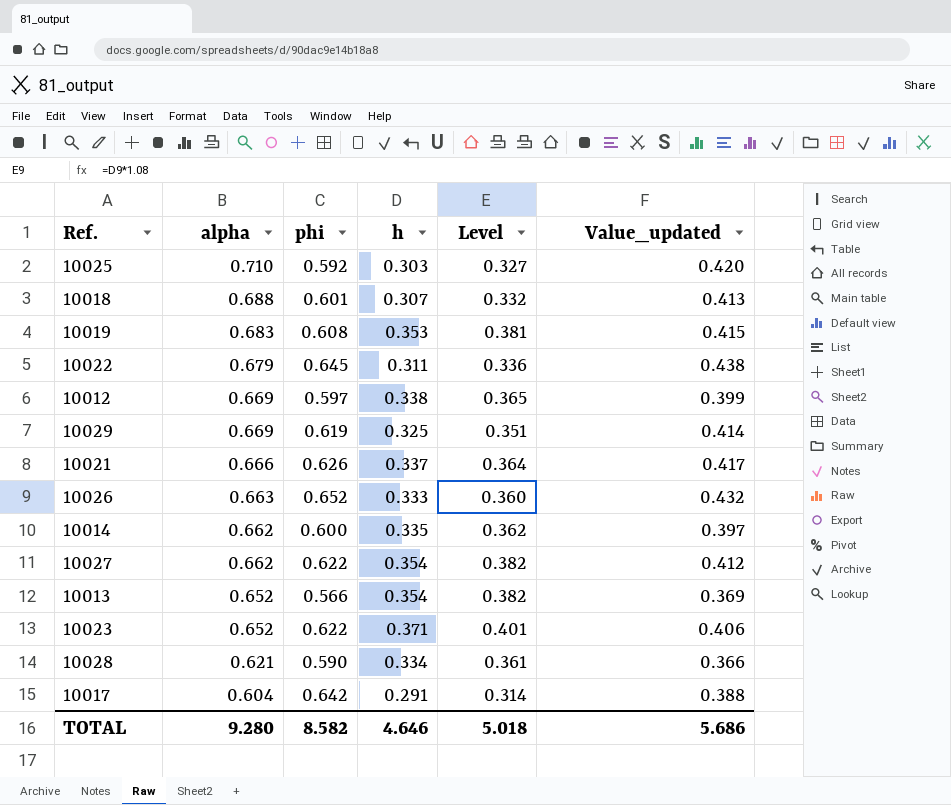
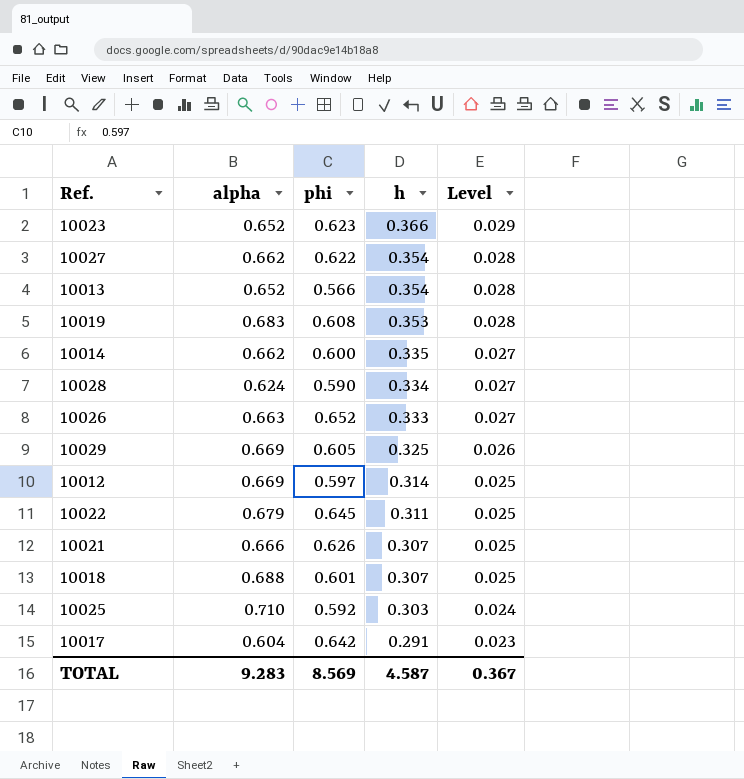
row order: alpha descending -> h descending
column Value_updated | formula: [alpha] * [phi] -> none
column Level | formula: [h] * 1.08 -> [h] * 0.08
10023 | phi: 0.622 -> 0.623
10023 | h: 0.371 -> 0.366
10028 | alpha: 0.621 -> 0.624
10029 | phi: 0.619 -> 0.605
10012 | h: 0.338 -> 0.314
10021 | h: 0.337 -> 0.307
TOTAL | alpha: 9.280 -> 9.283
TOTAL | phi: 8.582 -> 8.569
TOTAL | h: 4.646 -> 4.587
TOTAL | Level: 5.018 -> 0.367

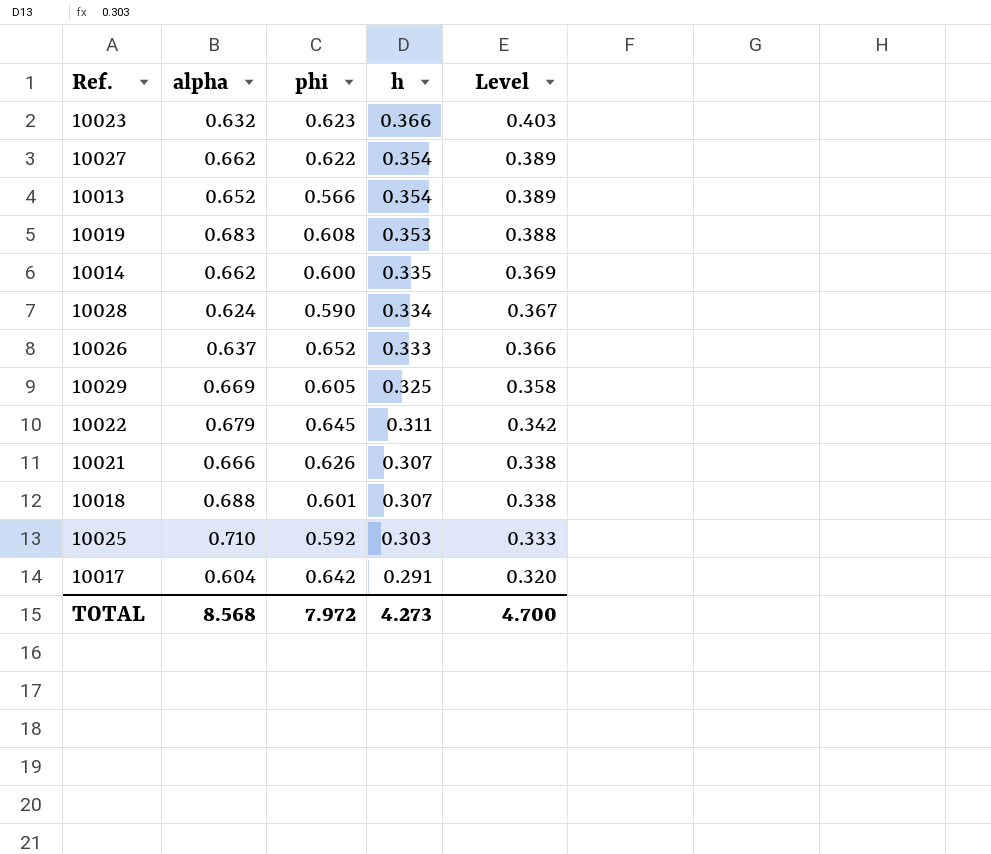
column Level | formula: [h] * 0.08 -> [h] * 1.1
row 10012: 0.669 | 0.597 | 0.314 | 0.025 -> none
10023 | alpha: 0.652 -> 0.632
10026 | alpha: 0.663 -> 0.637
TOTAL | alpha: 9.283 -> 8.568
TOTAL | phi: 8.569 -> 7.972
TOTAL | h: 4.587 -> 4.273
TOTAL | Level: 0.367 -> 4.700

